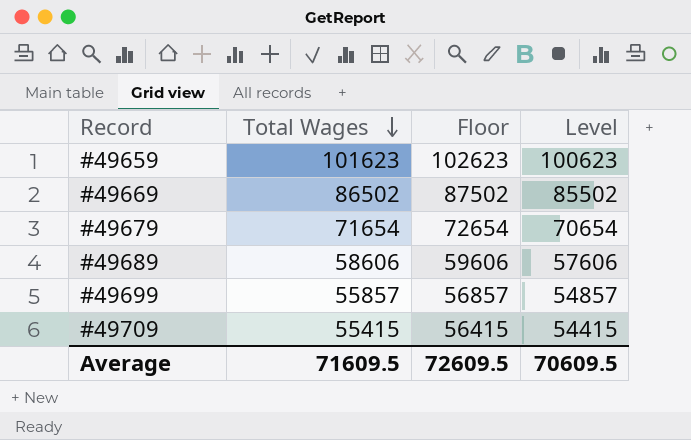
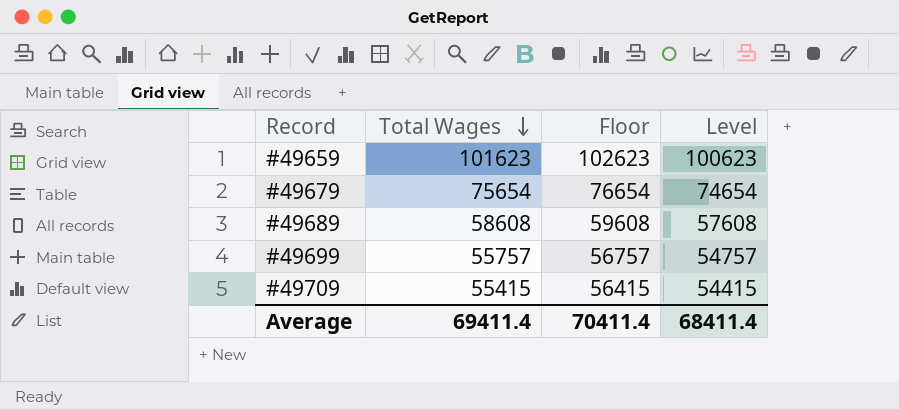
row #49669: 86502 | 87502 | 85502 -> none
#49679 | Total Wages: 71654 -> 75654
#49679 | Floor: 72654 -> 76654
#49679 | Level: 70654 -> 74654
#49689 | Total Wages: 58606 -> 58608
#49689 | Floor: 59606 -> 59608
#49689 | Level: 57606 -> 57608
#49699 | Total Wages: 55857 -> 55757
#49699 | Floor: 56857 -> 56757
#49699 | Level: 54857 -> 54757
Average | Total Wages: 71609.5 -> 69411.4
Average | Floor: 72609.5 -> 70411.4
Average | Level: 70609.5 -> 68411.4

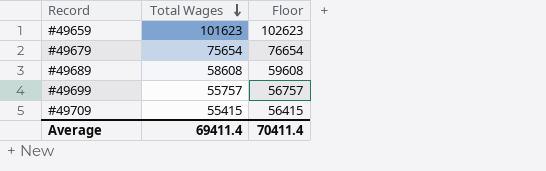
column Level | formula: [Total Wages] - 1000 -> none

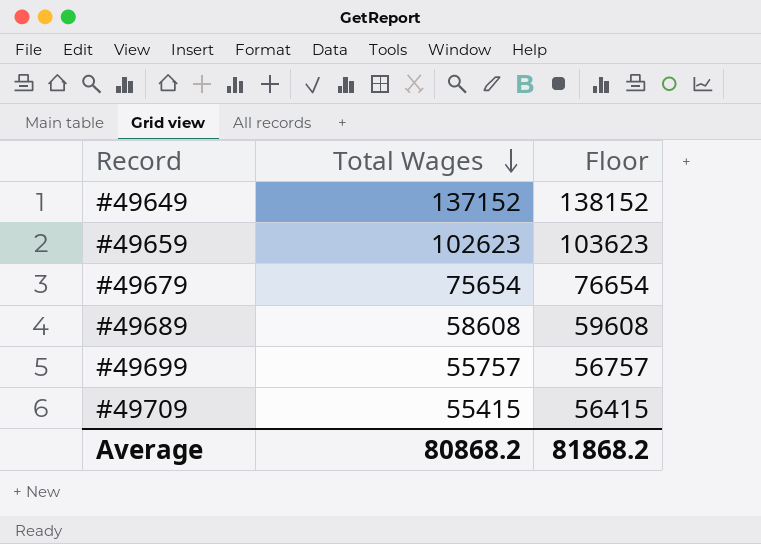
row #49649: none -> 137152 | 138152
#49659 | Total Wages: 101623 -> 102623
#49659 | Floor: 102623 -> 103623
Average | Total Wages: 69411.4 -> 80868.2
Average | Floor: 70411.4 -> 81868.2

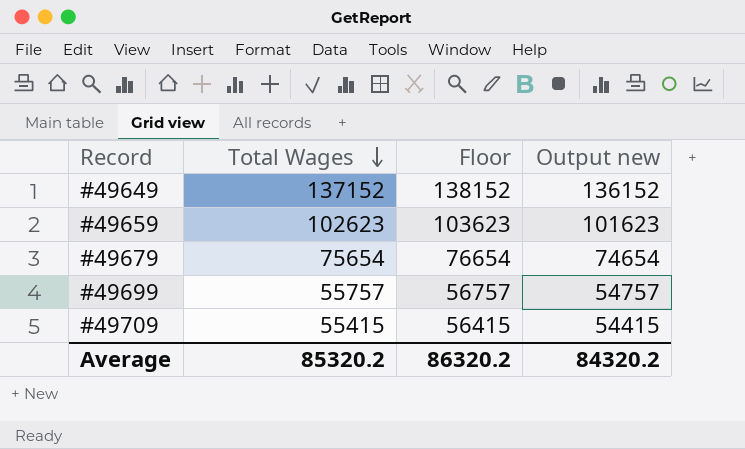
column Output new | formula: none -> [Total Wages] - 1000
row #49689: 58608 | 59608 -> none
Average | Total Wages: 80868.2 -> 85320.2
Average | Floor: 81868.2 -> 86320.2

